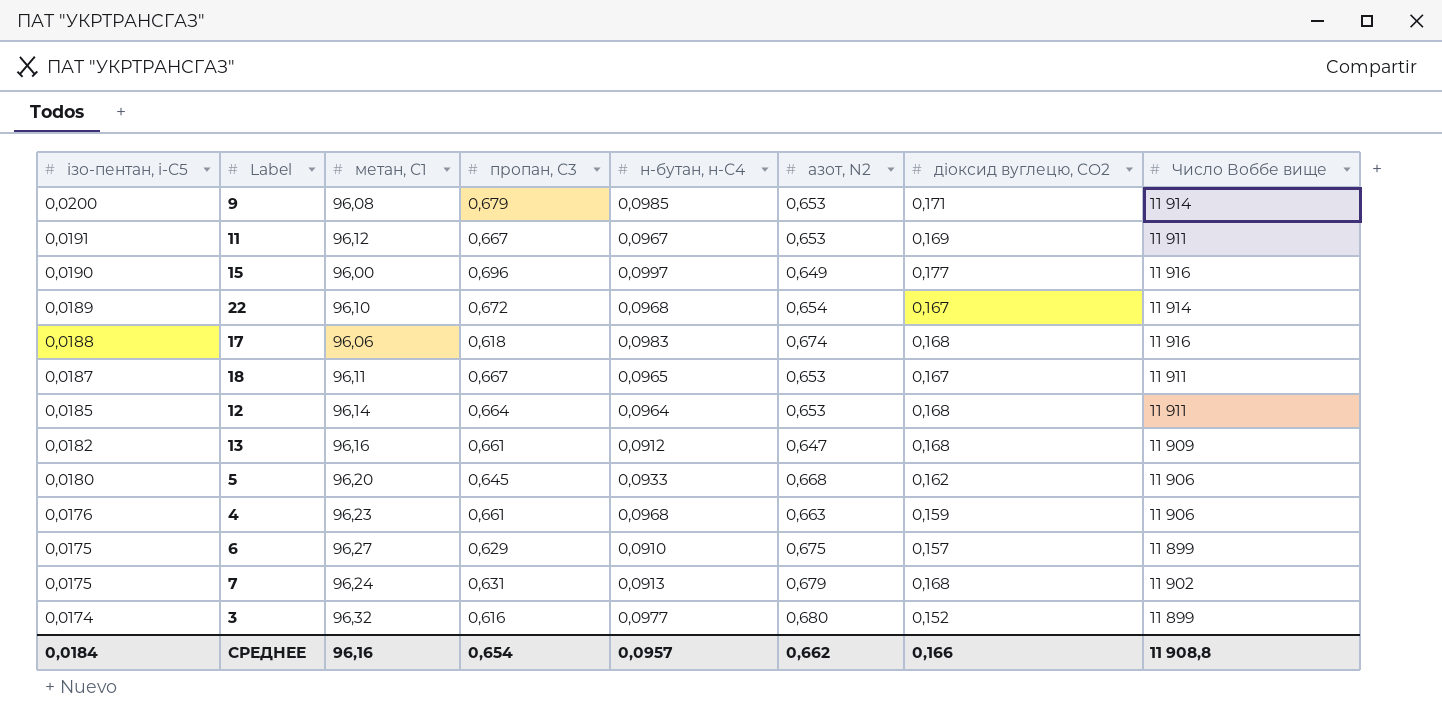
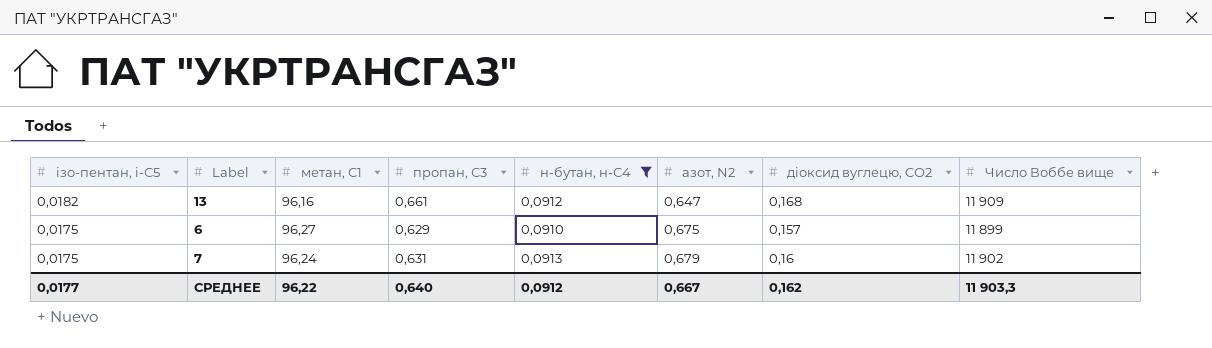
filter: none -> н-бутан, н-С4 <= 0,0913
7 | діоксид вуглецю, CО2: 0,168 -> 0,16
СРЕДНЕЕ | ізо-пентан, і-С5: 0,0184 -> 0,0177
СРЕДНЕЕ | метан, С1: 96,16 -> 96,22
СРЕДНЕЕ | пропан, С3: 0,654 -> 0,640
СРЕДНЕЕ | н-бутан, н-С4: 0,0957 -> 0,0912
СРЕДНЕЕ | азот, N2: 0,662 -> 0,667
СРЕДНЕЕ | діоксид вуглецю, CО2: 0,166 -> 0,162
СРЕДНЕЕ | Число Воббе вище: 11 908,8 -> 11 903,3

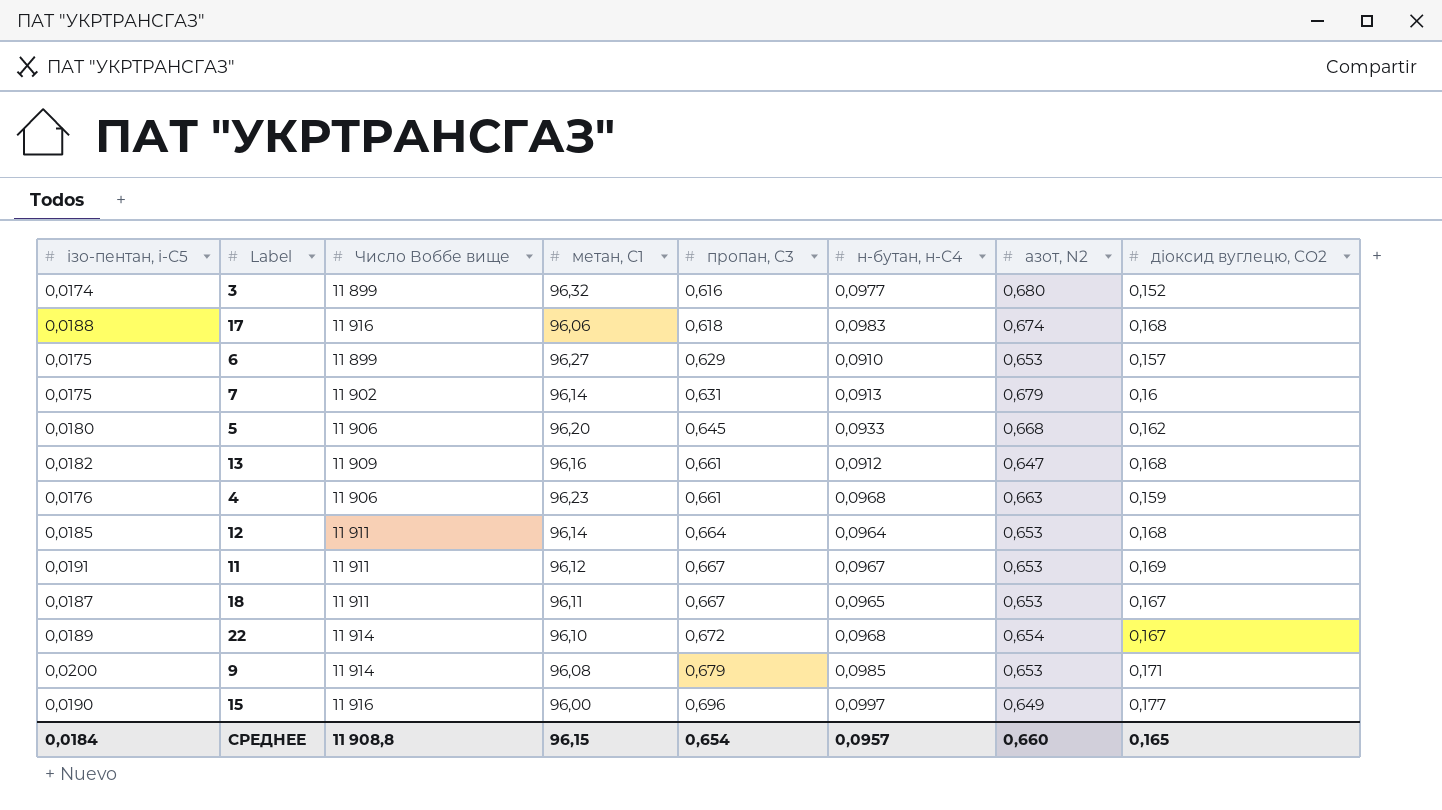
filter: н-бутан, н-С4 <= 0,0913 -> none
row order: ізо-пентан, і-С5 descending -> пропан, С3 ascending
column Число Воббе вище | position: 8 -> 3
6 | азот, N2: 0,675 -> 0,653
7 | метан, С1: 96,24 -> 96,14
СРЕДНЕЕ | ізо-пентан, і-С5: 0,0177 -> 0,0184
СРЕДНЕЕ | Число Воббе вище: 11 903,3 -> 11 908,8
СРЕДНЕЕ | метан, С1: 96,22 -> 96,15
СРЕДНЕЕ | пропан, С3: 0,640 -> 0,654
СРЕДНЕЕ | н-бутан, н-С4: 0,0912 -> 0,0957
СРЕДНЕЕ | азот, N2: 0,667 -> 0,660
СРЕДНЕЕ | діоксид вуглецю, CО2: 0,162 -> 0,165

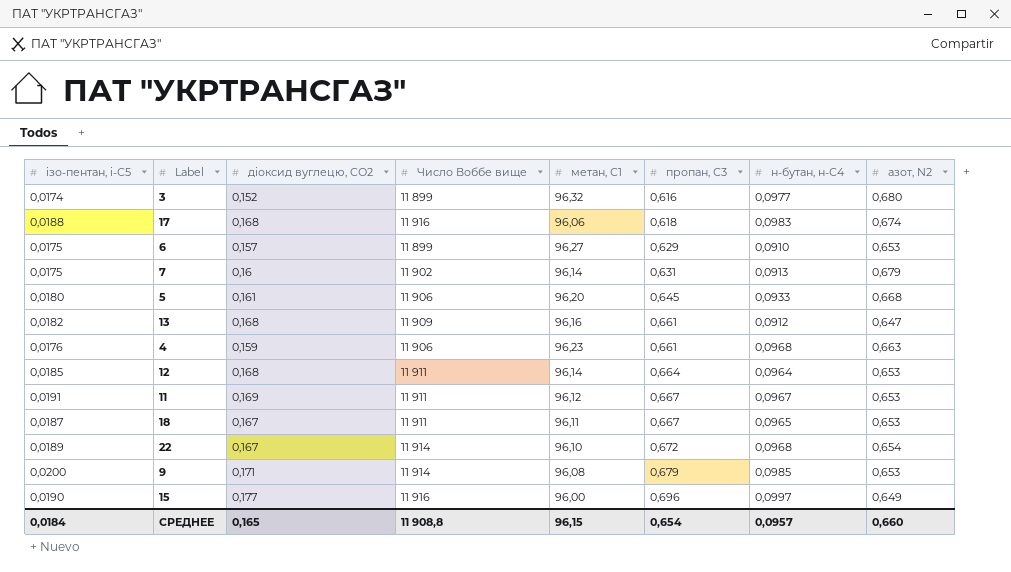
column діоксид вуглецю, CО2 | position: 8 -> 3
5 | діоксид вуглецю, CО2: 0,162 -> 0,161

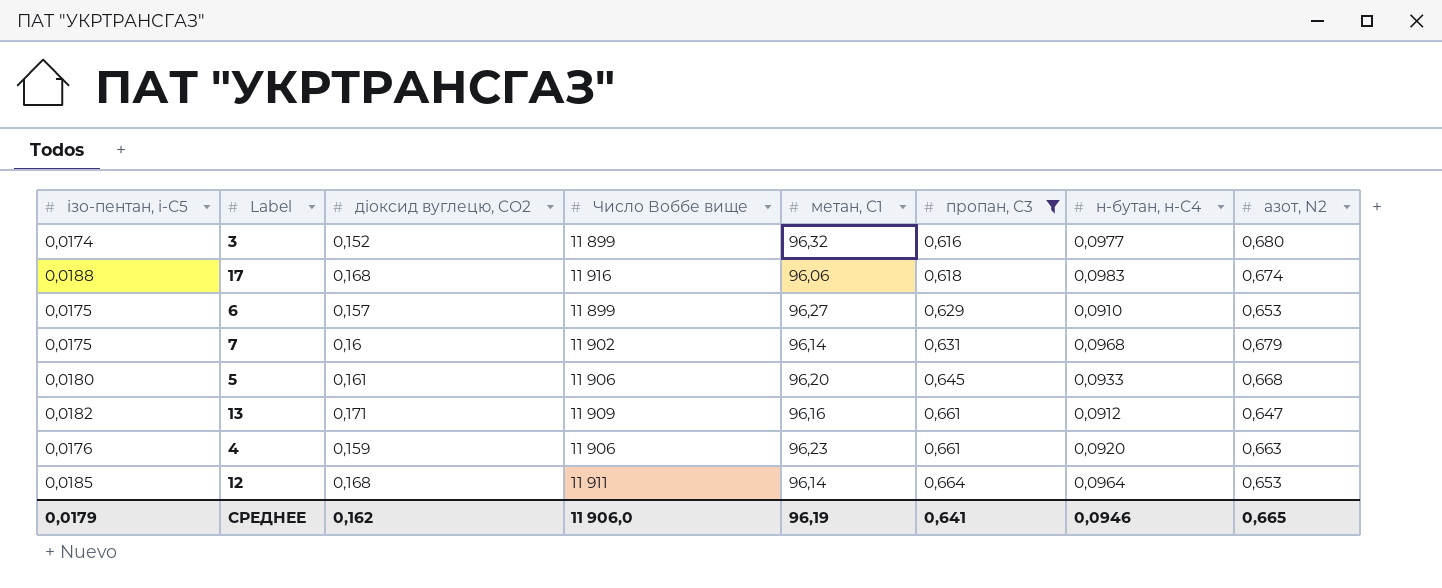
filter: none -> пропан, С3 <= 0,664
7 | н-бутан, н-С4: 0,0913 -> 0,0968
13 | діоксид вуглецю, CО2: 0,168 -> 0,171
4 | н-бутан, н-С4: 0,0968 -> 0,0920
СРЕДНЕЕ | ізо-пентан, і-С5: 0,0184 -> 0,0179
СРЕДНЕЕ | діоксид вуглецю, CО2: 0,165 -> 0,162
СРЕДНЕЕ | Число Воббе вище: 11 908,8 -> 11 906,0
СРЕДНЕЕ | метан, С1: 96,15 -> 96,19
СРЕДНЕЕ | пропан, С3: 0,654 -> 0,641
СРЕДНЕЕ | н-бутан, н-С4: 0,0957 -> 0,0946
СРЕДНЕЕ | азот, N2: 0,660 -> 0,665

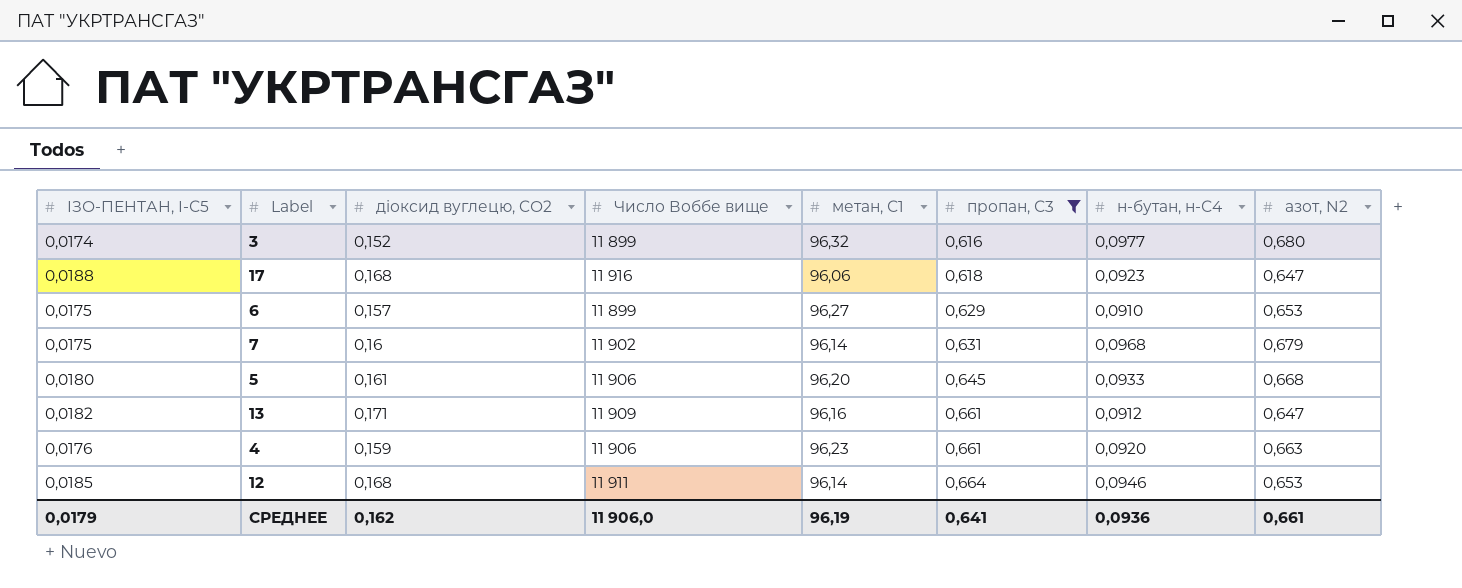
column name: ізо-пентан, і-С5 -> ІЗО-ПЕНТАН, І-С5
17 | н-бутан, н-С4: 0,0983 -> 0,0923
17 | азот, N2: 0,674 -> 0,647
12 | н-бутан, н-С4: 0,0964 -> 0,0946
СРЕДНЕЕ | н-бутан, н-С4: 0,0946 -> 0,0936
СРЕДНЕЕ | азот, N2: 0,665 -> 0,661

